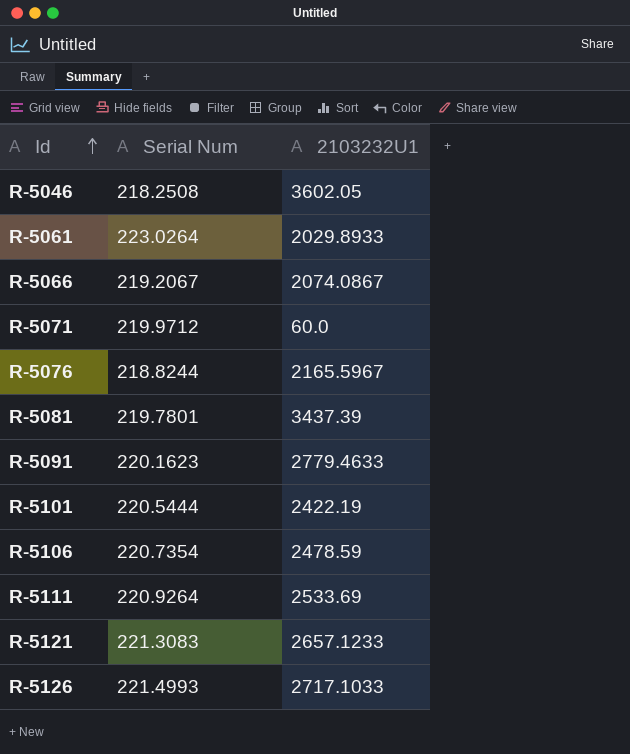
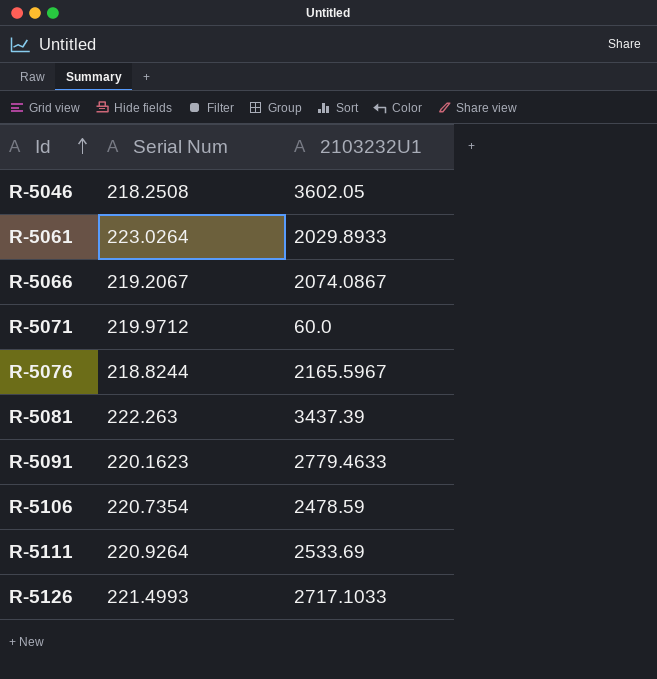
row R-5101: 220.5444 | 2422.19 -> none
row R-5121: 221.3083 | 2657.1233 -> none
R-5081 | Serial Num: 219.7801 -> 222.263

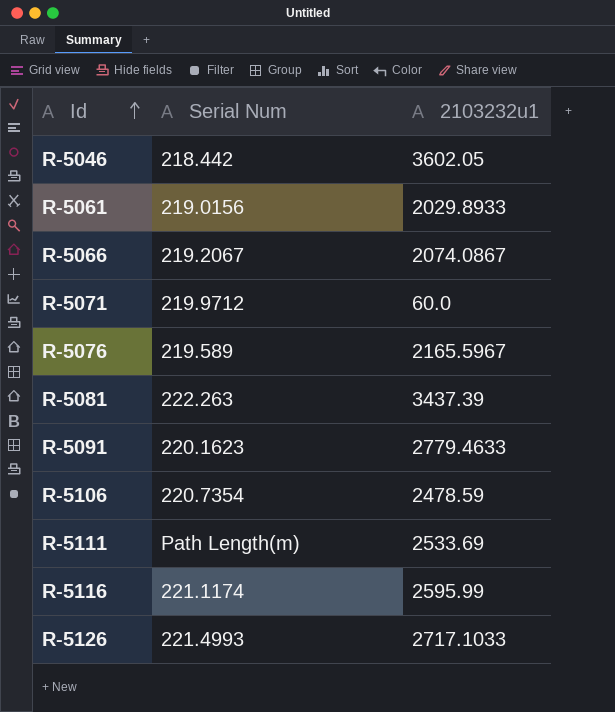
column name: 2103232U1 -> 2103232u1
R-5046 | Serial Num: 218.2508 -> 218.442
R-5061 | Serial Num: 223.0264 -> 219.0156
R-5076 | Serial Num: 218.8244 -> 219.589
R-5111 | Serial Num: 220.9264 -> Path Length(m)
row R-5116: none -> 221.1174 | 2595.99

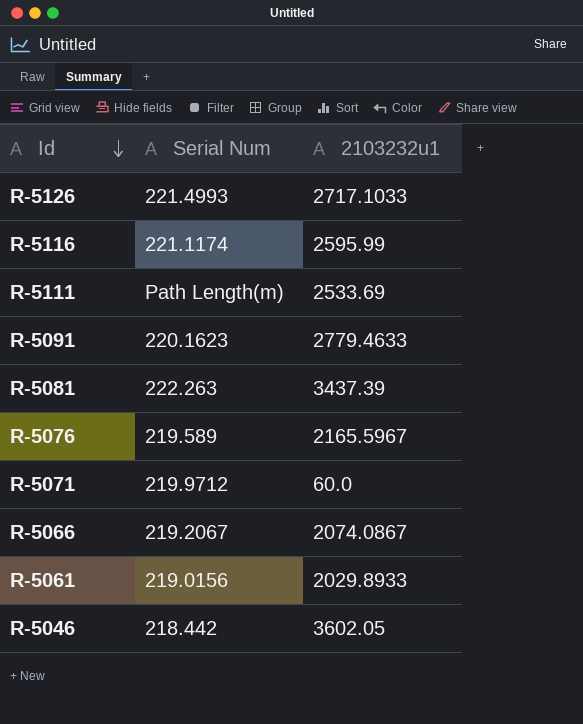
row order: Id ascending -> Id descending
row R-5106: 220.7354 | 2478.59 -> none

